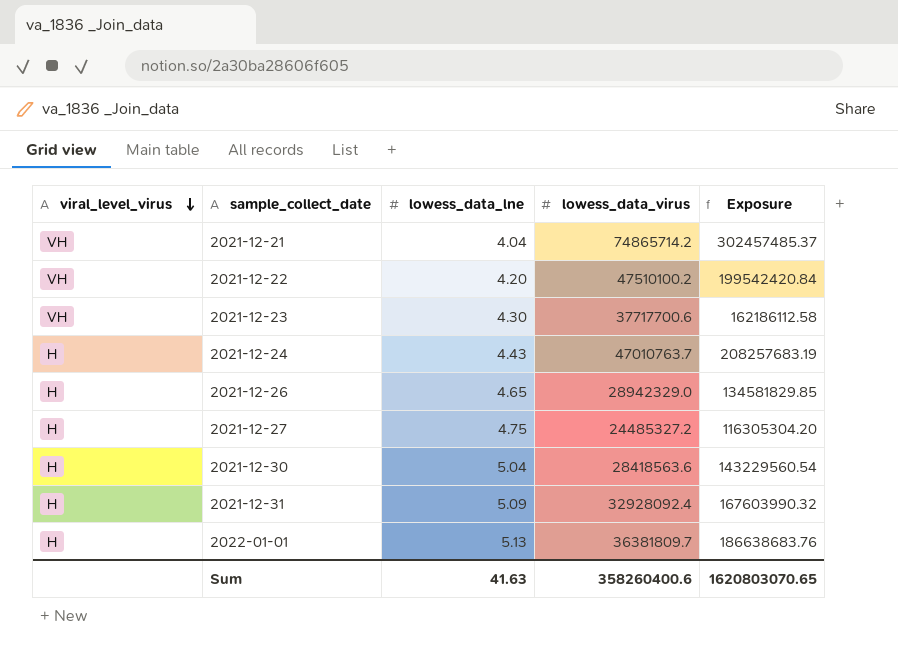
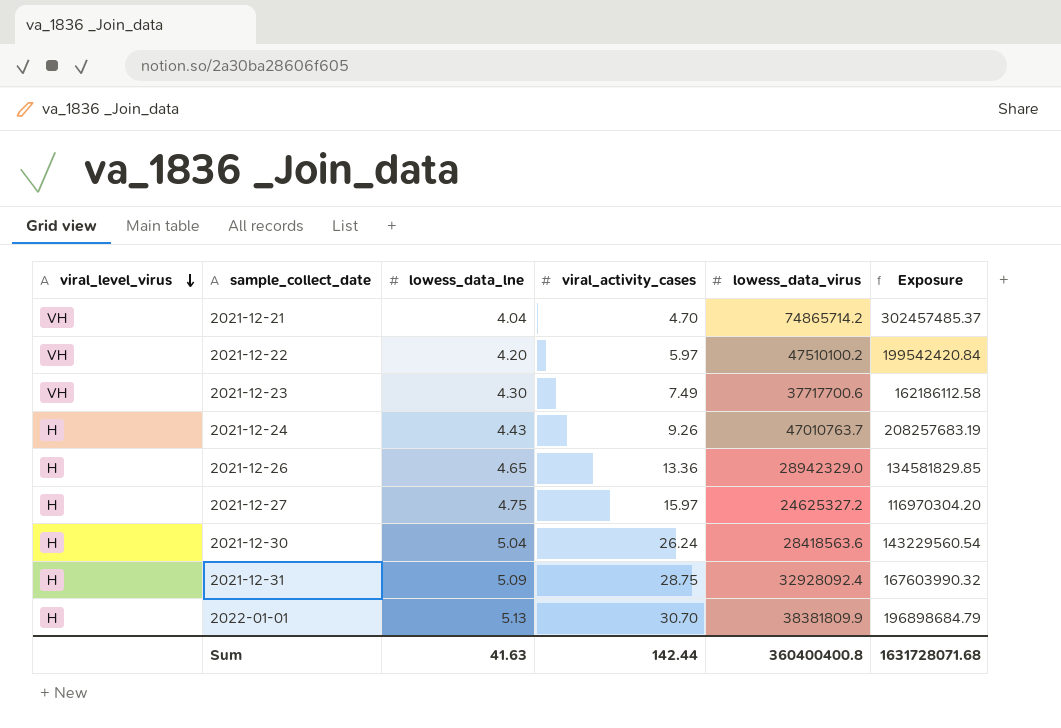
column viral_activity_cases | position: none -> 4
2021-12-27 | lowess_data_virus: 24485327.2 -> 24625327.2
2021-12-27 | Exposure: 116305304.20 -> 116970304.20
2022-01-01 | lowess_data_virus: 36381809.7 -> 38381809.9
2022-01-01 | Exposure: 186638683.76 -> 196898684.79
Sum | lowess_data_virus: 358260400.6 -> 360400400.8
Sum | Exposure: 1620803070.65 -> 1631728071.68

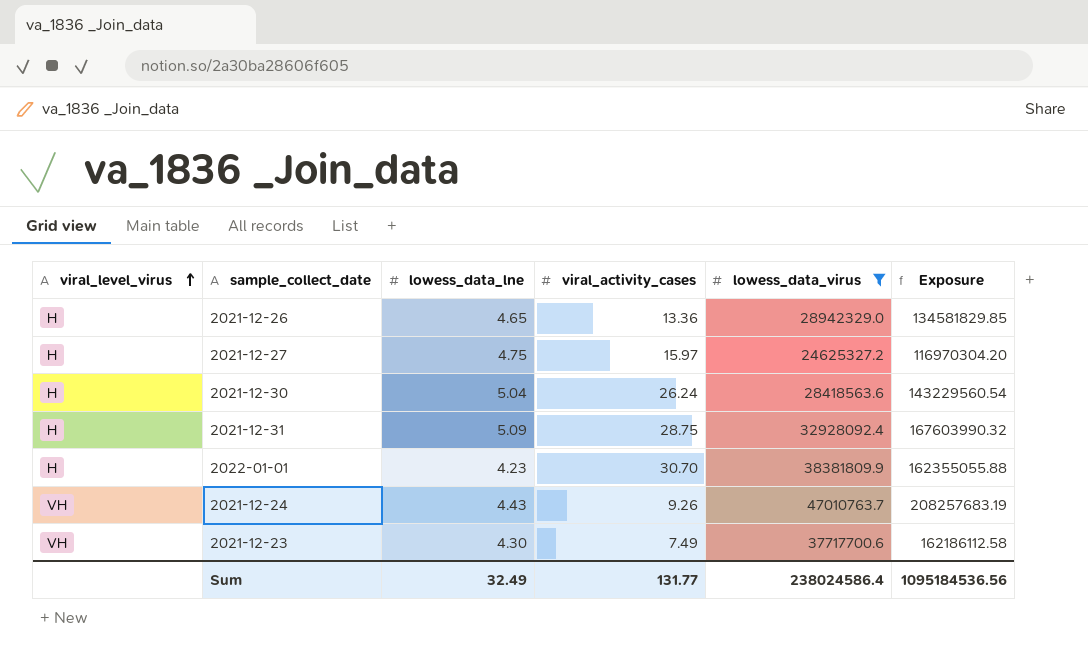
filter: none -> lowess_data_virus <= 47010763.7
row order: viral_level_virus descending -> viral_level_virus ascending
2022-01-01 | lowess_data_lne: 5.13 -> 4.23
2022-01-01 | Exposure: 196898684.79 -> 162355055.88
2021-12-24 | viral_level_virus: H -> VH
Sum | lowess_data_lne: 41.63 -> 32.49
Sum | viral_activity_cases: 142.44 -> 131.77
Sum | lowess_data_virus: 360400400.8 -> 238024586.4
Sum | Exposure: 1631728071.68 -> 1095184536.56

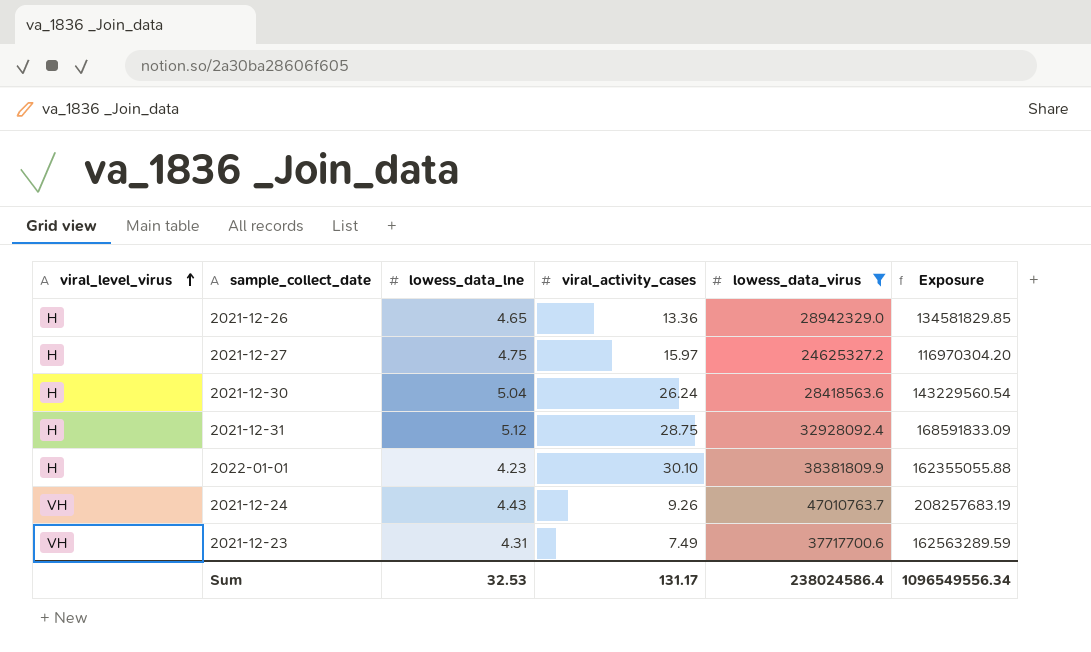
2021-12-31 | lowess_data_lne: 5.09 -> 5.12
2021-12-31 | Exposure: 167603990.32 -> 168591833.09
2022-01-01 | viral_activity_cases: 30.70 -> 30.10
2021-12-23 | lowess_data_lne: 4.30 -> 4.31
2021-12-23 | Exposure: 162186112.58 -> 162563289.59
Sum | lowess_data_lne: 32.49 -> 32.53
Sum | viral_activity_cases: 131.77 -> 131.17
Sum | Exposure: 1095184536.56 -> 1096549556.34

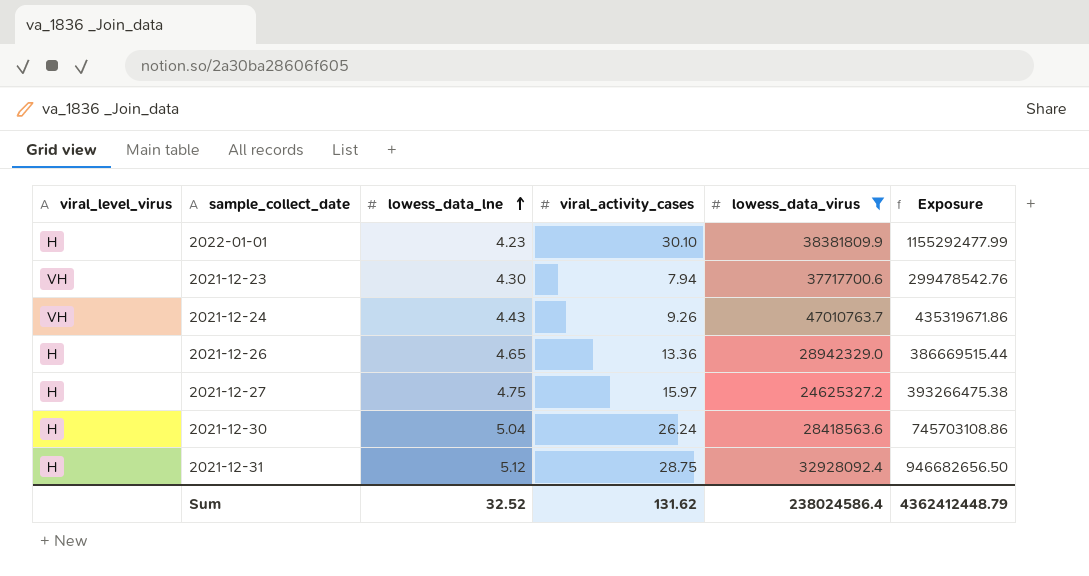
row order: viral_level_virus ascending -> lowess_data_lne ascending
column Exposure | formula: [lowess_data_lne] * [lowess_data_virus] -> [viral_activity_cases] * [lowess_data_virus]
2021-12-23 | lowess_data_lne: 4.31 -> 4.30
2021-12-23 | viral_activity_cases: 7.49 -> 7.94
Sum | lowess_data_lne: 32.53 -> 32.52
Sum | viral_activity_cases: 131.17 -> 131.62
Sum | Exposure: 1096549556.34 -> 4362412448.79

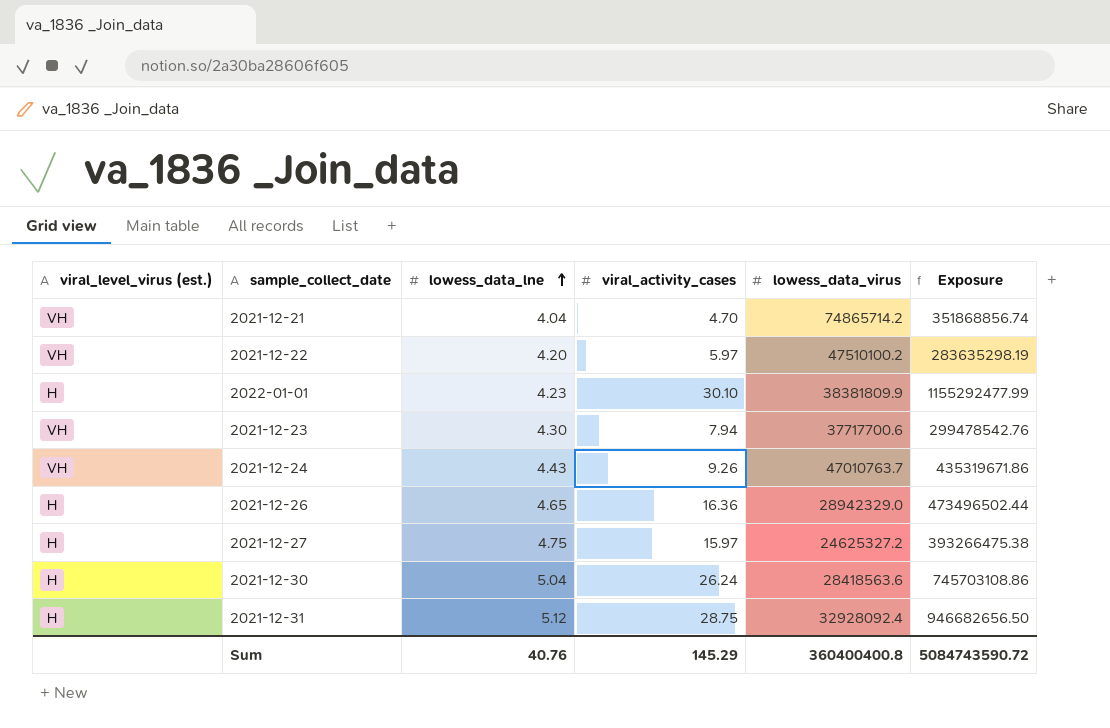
filter: lowess_data_virus <= 47010763.7 -> none
column name: viral_level_virus -> viral_level_virus (est.)
2021-12-26 | viral_activity_cases: 13.36 -> 16.36
2021-12-26 | Exposure: 386669515.44 -> 473496502.44
Sum | lowess_data_lne: 32.52 -> 40.76
Sum | viral_activity_cases: 131.62 -> 145.29
Sum | lowess_data_virus: 238024586.4 -> 360400400.8
Sum | Exposure: 4362412448.79 -> 5084743590.72

